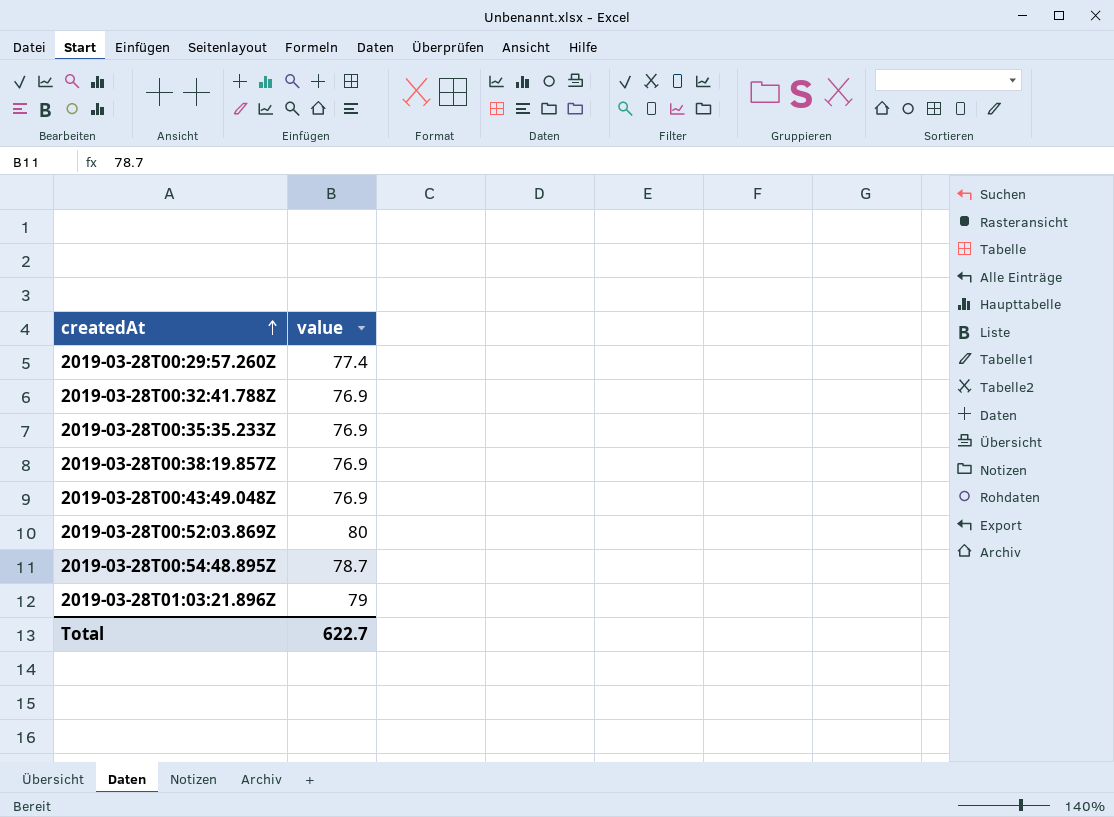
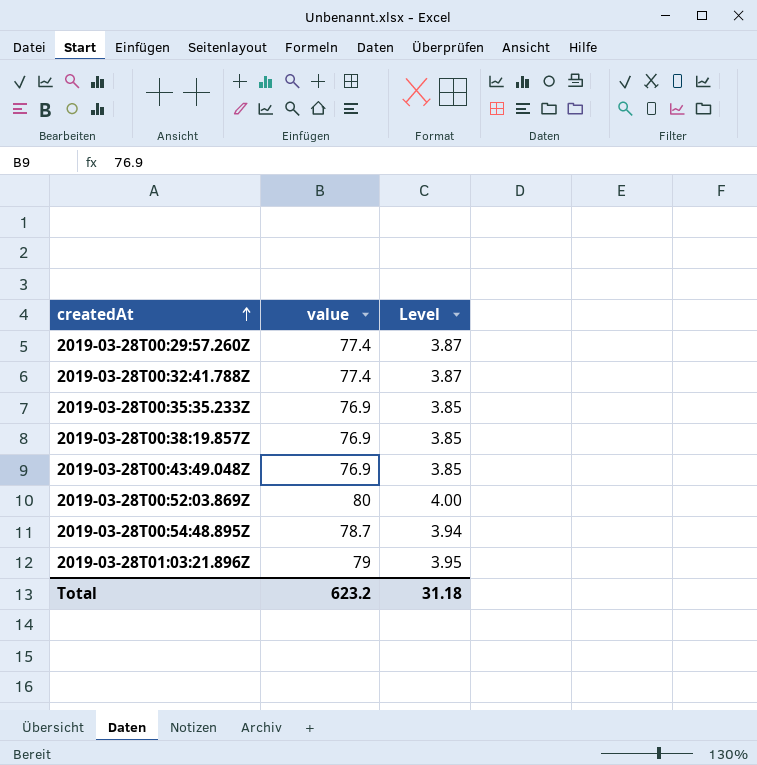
column Level | formula: none -> [value] * 0.05
2019-03-28T00:32:41.788Z | value: 76.9 -> 77.4
Total | value: 622.7 -> 623.2

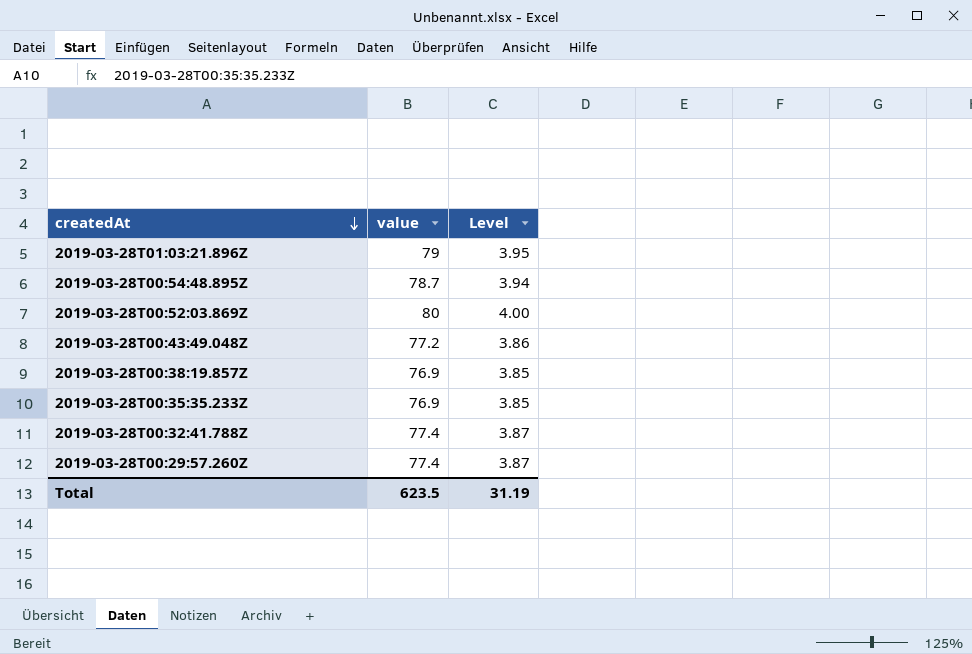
row order: createdAt ascending -> createdAt descending
2019-03-28T00:43:49.048Z | value: 76.9 -> 77.2
2019-03-28T00:43:49.048Z | Level: 3.85 -> 3.86
Total | value: 623.2 -> 623.5
Total | Level: 31.18 -> 31.19

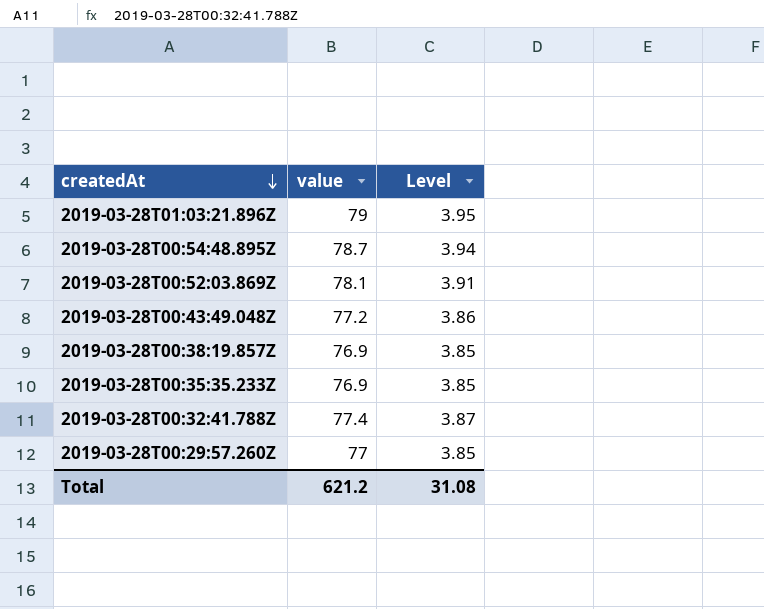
2019-03-28T00:52:03.869Z | value: 80 -> 78.1
2019-03-28T00:52:03.869Z | Level: 4.00 -> 3.91
2019-03-28T00:29:57.260Z | value: 77.4 -> 77
2019-03-28T00:29:57.260Z | Level: 3.87 -> 3.85
Total | value: 623.5 -> 621.2
Total | Level: 31.19 -> 31.08

